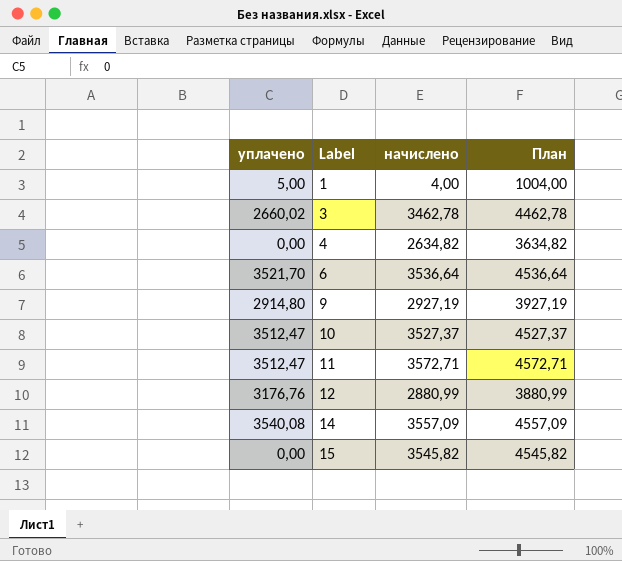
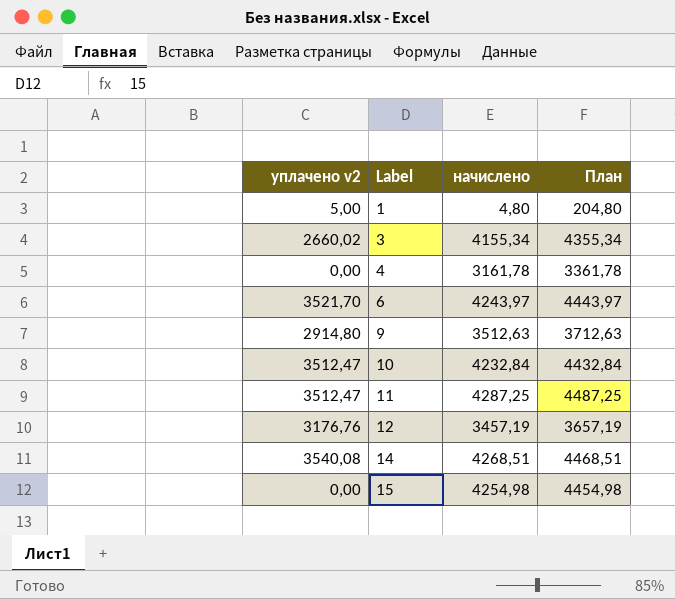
column name: уплачено -> уплачено v2
column План | formula: [начислено] + 1000 -> [начислено] + 200
1 | начислено: 4,00 -> 4,80
3 | начислено: 3462,78 -> 4155,34
4 | начислено: 2634,82 -> 3161,78
6 | начислено: 3536,64 -> 4243,97
9 | начислено: 2927,19 -> 3512,63
10 | начислено: 3527,37 -> 4232,84
11 | начислено: 3572,71 -> 4287,25
12 | начислено: 2880,99 -> 3457,19
14 | начислено: 3557,09 -> 4268,51
15 | начислено: 3545,82 -> 4254,98

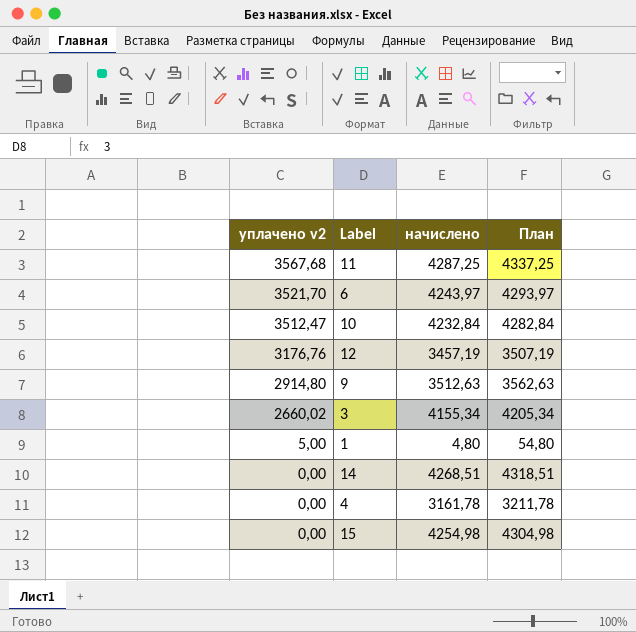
row order: Label ascending -> уплачено v2 descending
column План | formula: [начислено] + 200 -> [начислено] + 50
11 | уплачено v2: 3512,47 -> 3567,68
14 | уплачено v2: 3540,08 -> 0,00

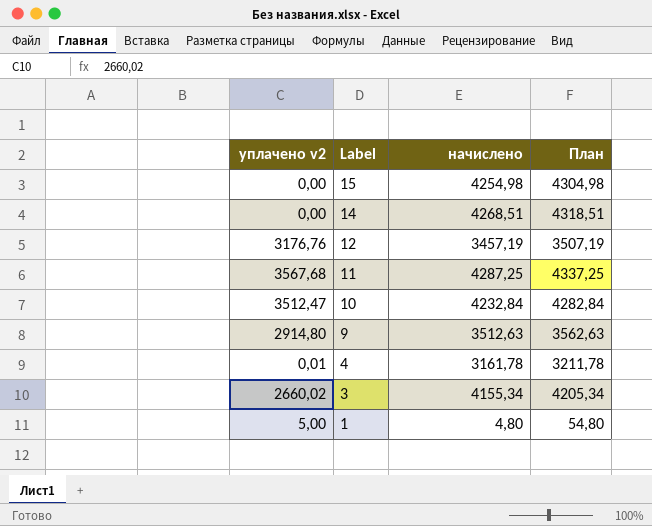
row order: уплачено v2 descending -> Label descending
row 6: 3521,70 | 4243,97 | 4293,97 -> none
4 | уплачено v2: 0,00 -> 0,01

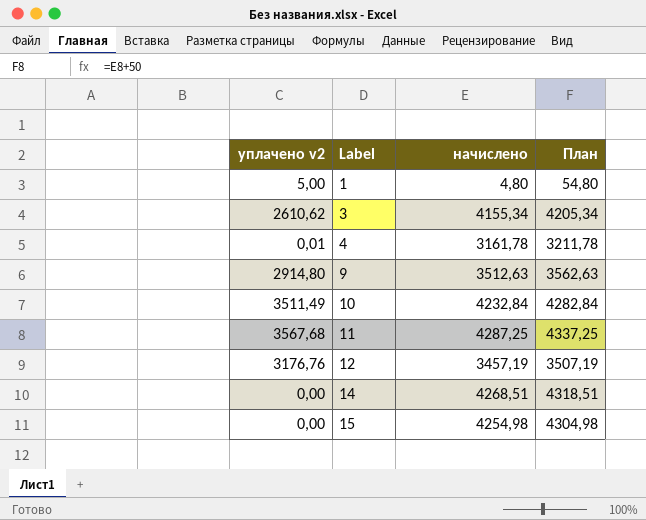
row order: Label descending -> Label ascending
3 | уплачено v2: 2660,02 -> 2610,62
10 | уплачено v2: 3512,47 -> 3511,49

